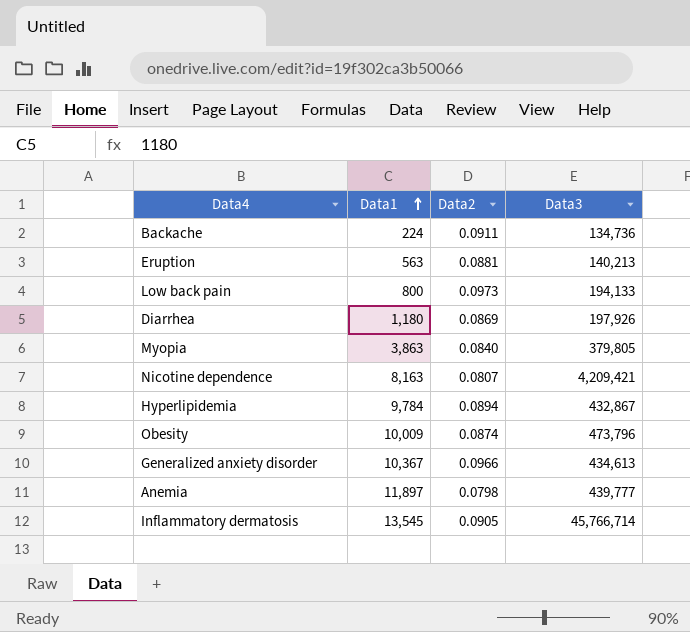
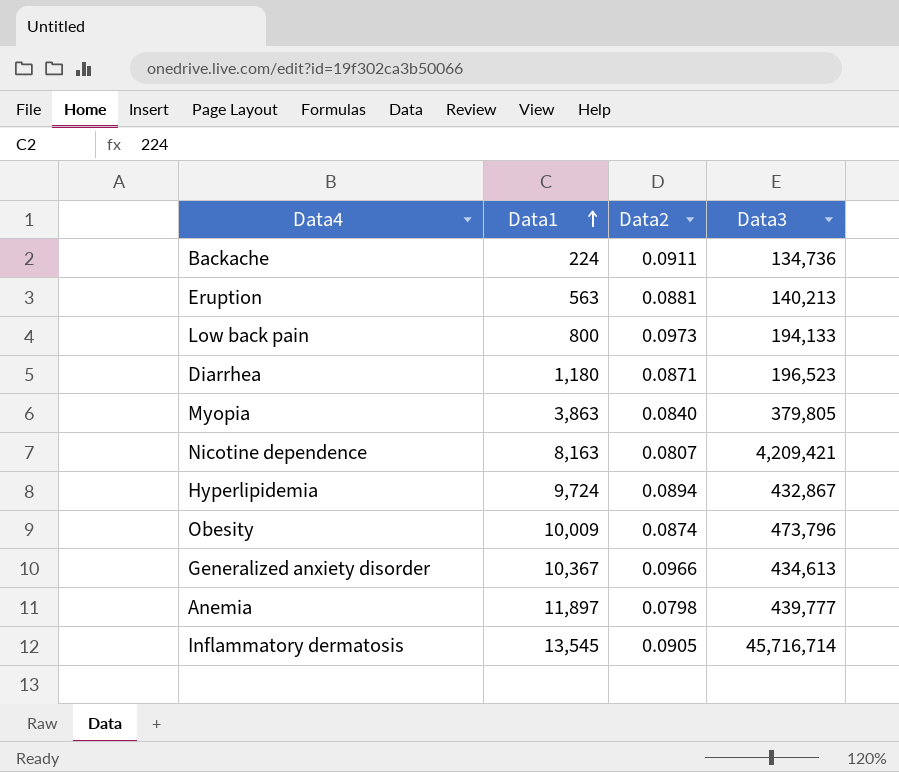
Diarrhea | Data2: 0.0869 -> 0.0871
Diarrhea | Data3: 197,926 -> 196,523
Hyperlipidemia | Data1: 9,784 -> 9,724
Inflammatory dermatosis | Data3: 45,766,714 -> 45,716,714

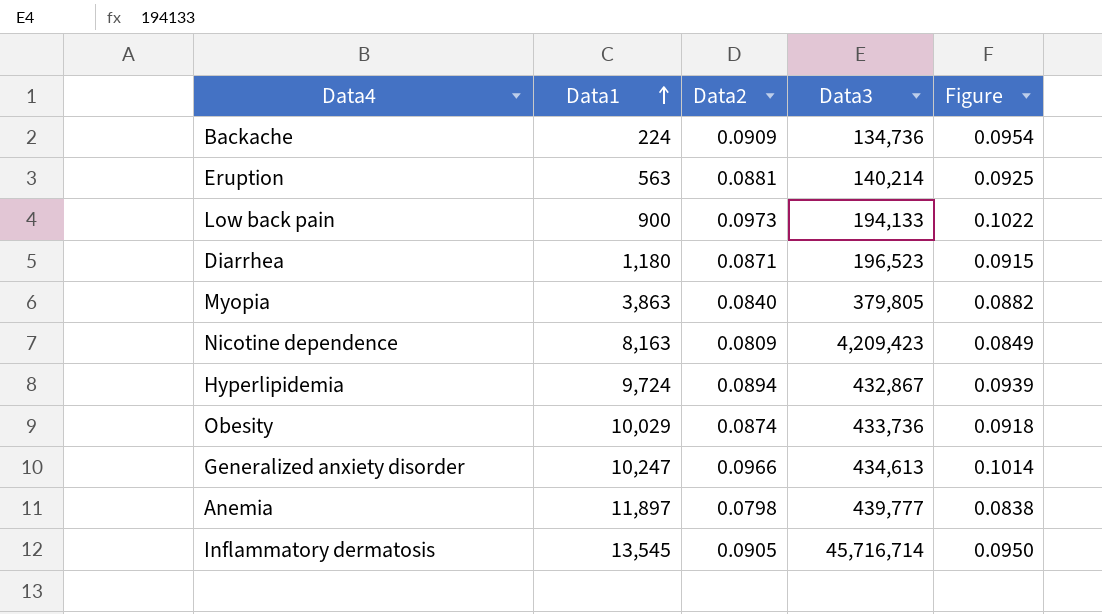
column Figure | formula: none -> [Data2] * 1.05
Backache | Data2: 0.0911 -> 0.0909
Eruption | Data3: 140,213 -> 140,214
Low back pain | Data1: 800 -> 900
Nicotine dependence | Data2: 0.0807 -> 0.0809
Nicotine dependence | Data3: 4,209,421 -> 4,209,423
Obesity | Data1: 10,009 -> 10,029
Obesity | Data3: 473,796 -> 433,736
Generalized anxiety disorder | Data1: 10,367 -> 10,247

